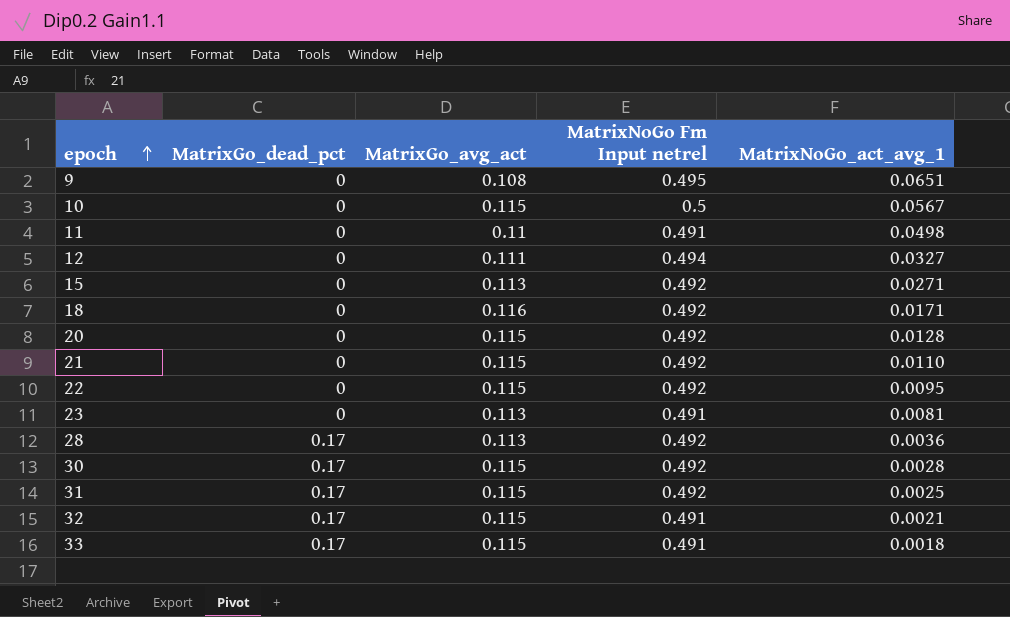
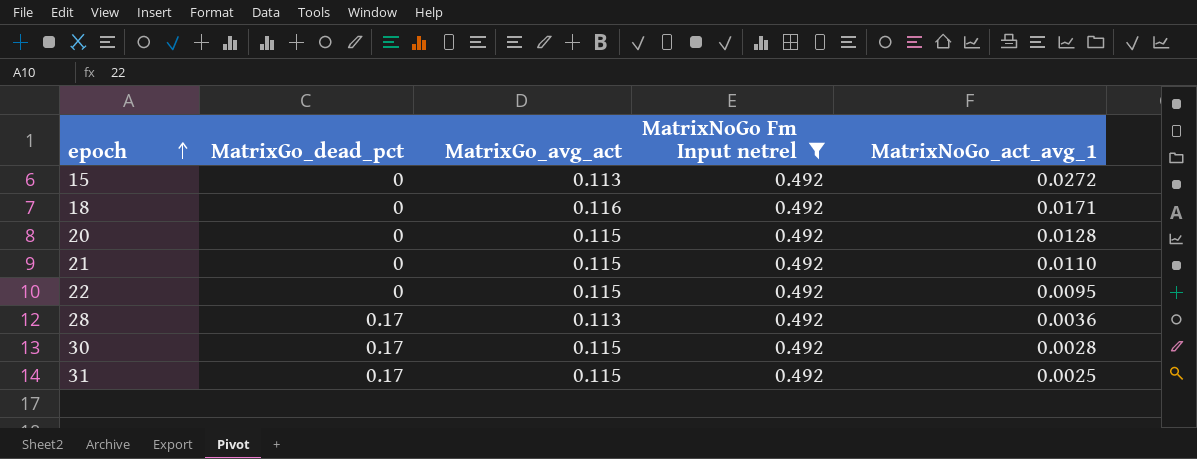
filter: none -> MatrixNoGo Fm Input netrel = 0.492
15 | MatrixNoGo_act_avg_1: 0.0271 -> 0.0272

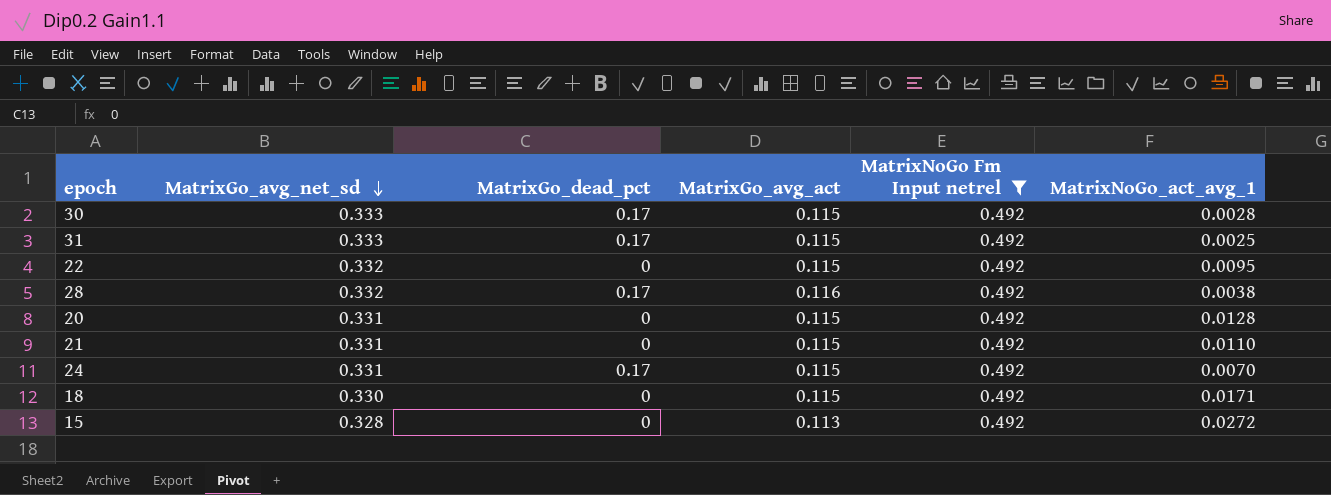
row order: epoch ascending -> MatrixGo_avg_net_sd descending
column MatrixGo_avg_net_sd | position: none -> 2
28 | MatrixGo_avg_act: 0.113 -> 0.116
28 | MatrixNoGo_act_avg_1: 0.0036 -> 0.0038
row 24: none -> 0.331 | 0.17 | 0.115 | 0.492 | 0.0070
18 | MatrixGo_avg_act: 0.116 -> 0.115

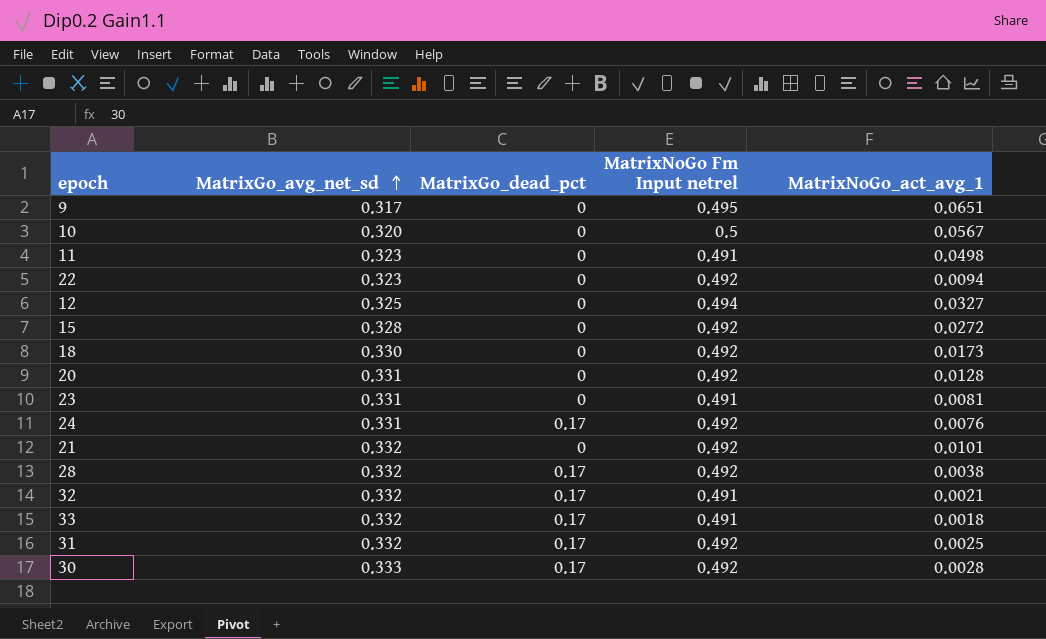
filter: MatrixNoGo Fm Input netrel = 0.492 -> none
row order: MatrixGo_avg_net_sd descending -> MatrixGo_avg_net_sd ascending
column MatrixGo_avg_act | position: 4 -> none
22 | MatrixGo_avg_net_sd: 0.332 -> 0.323
22 | MatrixNoGo_act_avg_1: 0.0095 -> 0.0094
18 | MatrixNoGo_act_avg_1: 0.0171 -> 0.0173
24 | MatrixNoGo_act_avg_1: 0.0070 -> 0.0076
21 | MatrixGo_avg_net_sd: 0.331 -> 0.332
21 | MatrixNoGo_act_avg_1: 0.0110 -> 0.0101
31 | MatrixGo_avg_net_sd: 0.333 -> 0.332

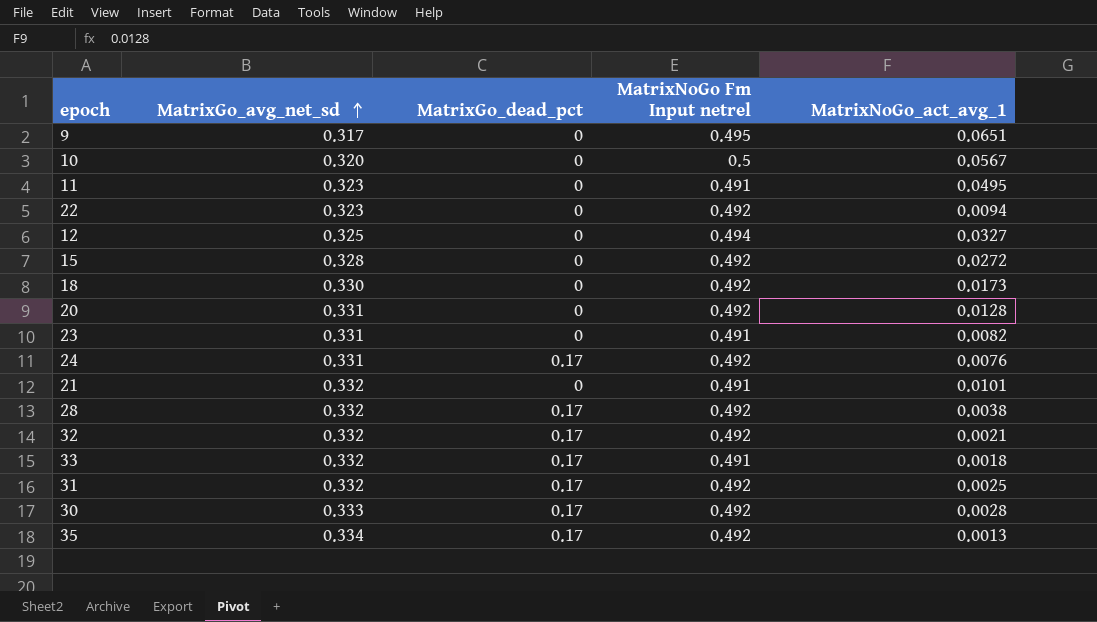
11 | MatrixNoGo_act_avg_1: 0.0498 -> 0.0495
23 | MatrixNoGo_act_avg_1: 0.0081 -> 0.0082
21 | MatrixNoGo Fm Input netrel: 0.492 -> 0.491
32 | MatrixNoGo Fm Input netrel: 0.491 -> 0.492
row 35: none -> 0.334 | 0.17 | 0.492 | 0.0013

